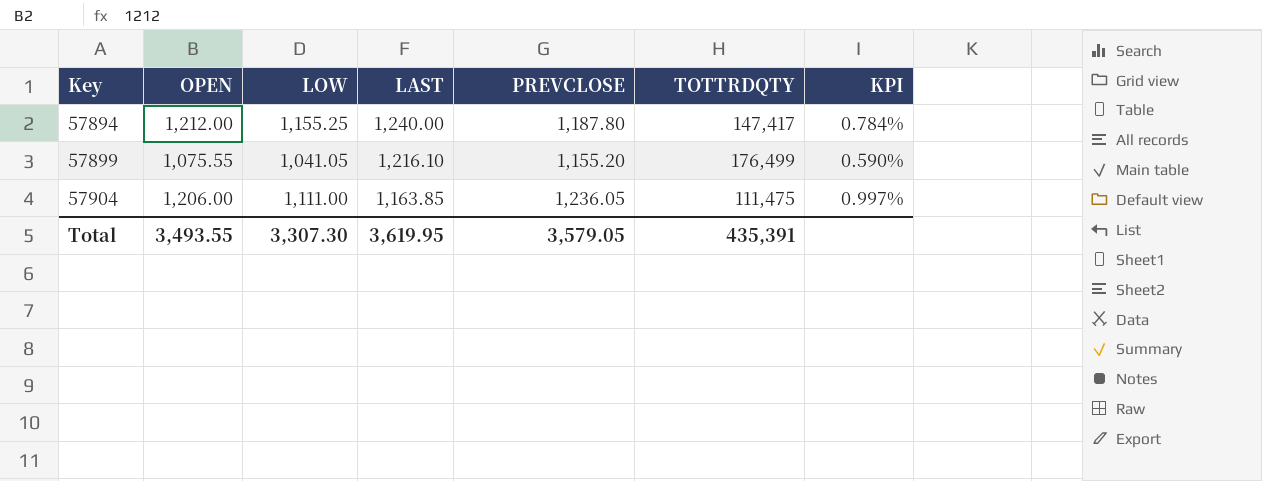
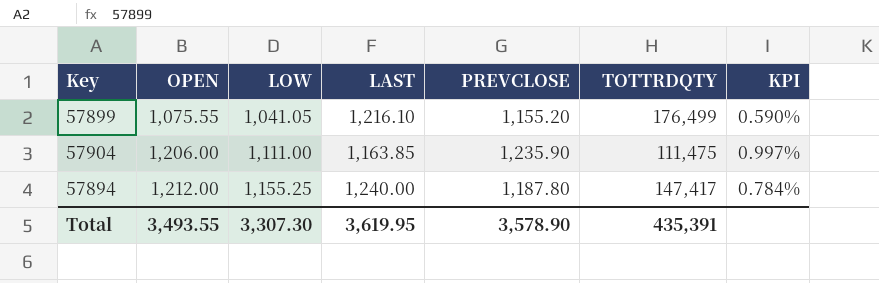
row order: Key ascending -> OPEN ascending
57904 | PREVCLOSE: 1,236.05 -> 1,235.90
Total | PREVCLOSE: 3,579.05 -> 3,578.90

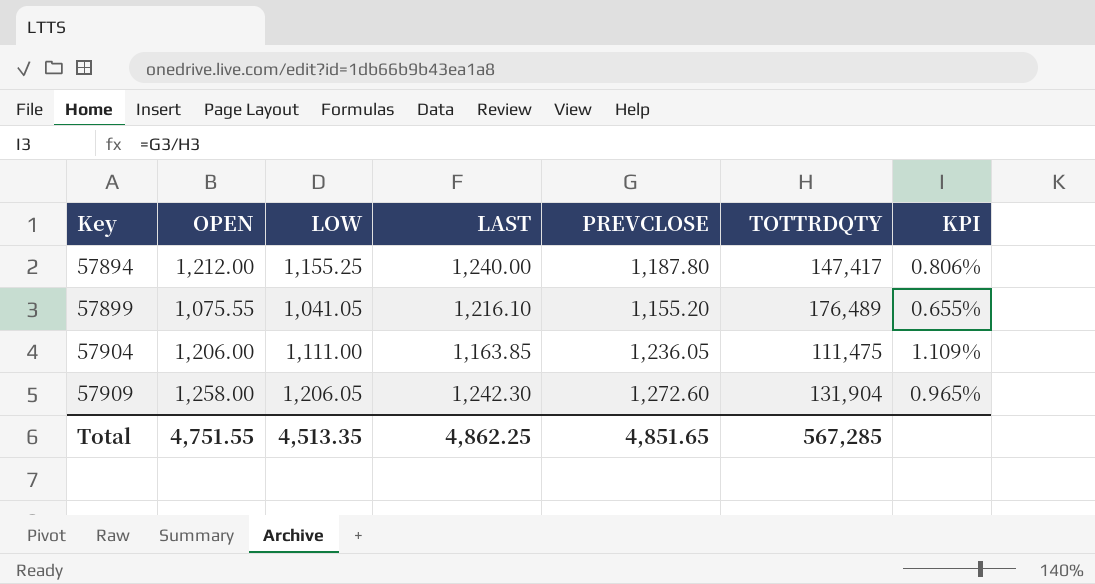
row order: OPEN ascending -> Key ascending
column KPI | formula: [LOW] / [TOTTRDQTY] -> [PREVCLOSE] / [TOTTRDQTY]
57899 | TOTTRDQTY: 176,499 -> 176,489
57904 | PREVCLOSE: 1,235.90 -> 1,236.05
row 57909: none -> 1,258.00 | 1,206.05 | 1,242.30 | 1,272.60 | 131,904 | 0.965%
Total | OPEN: 3,493.55 -> 4,751.55
Total | LOW: 3,307.30 -> 4,513.35
Total | LAST: 3,619.95 -> 4,862.25
Total | PREVCLOSE: 3,578.90 -> 4,851.65
Total | TOTTRDQTY: 435,391 -> 567,285

